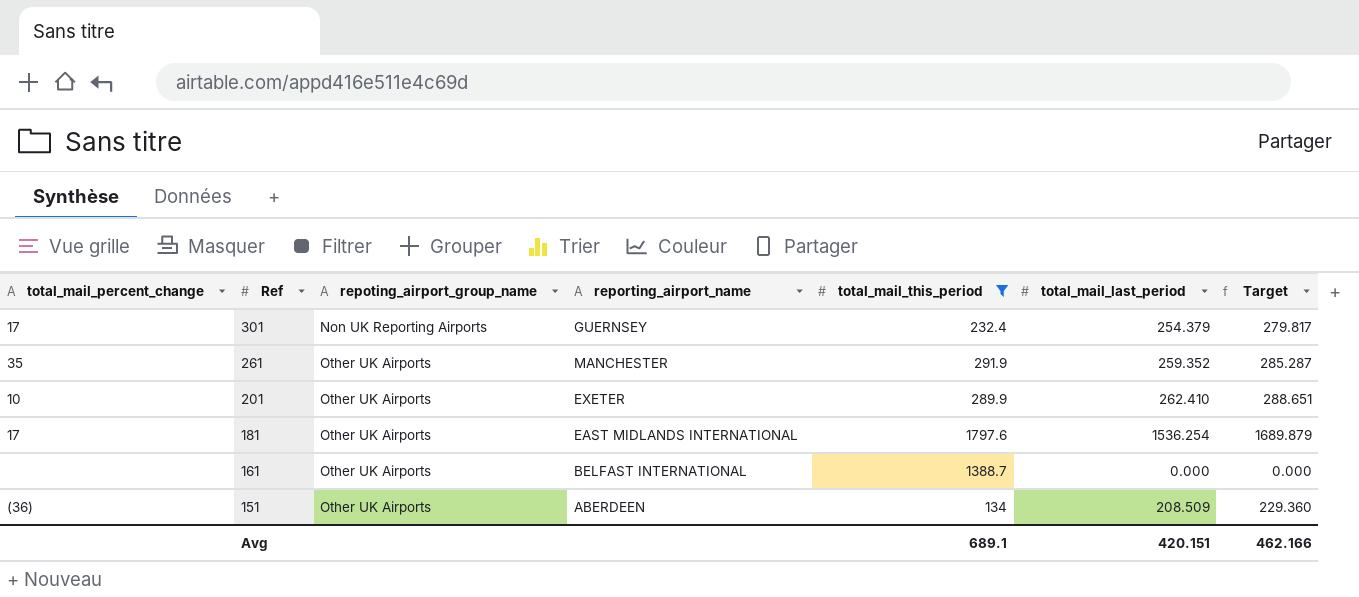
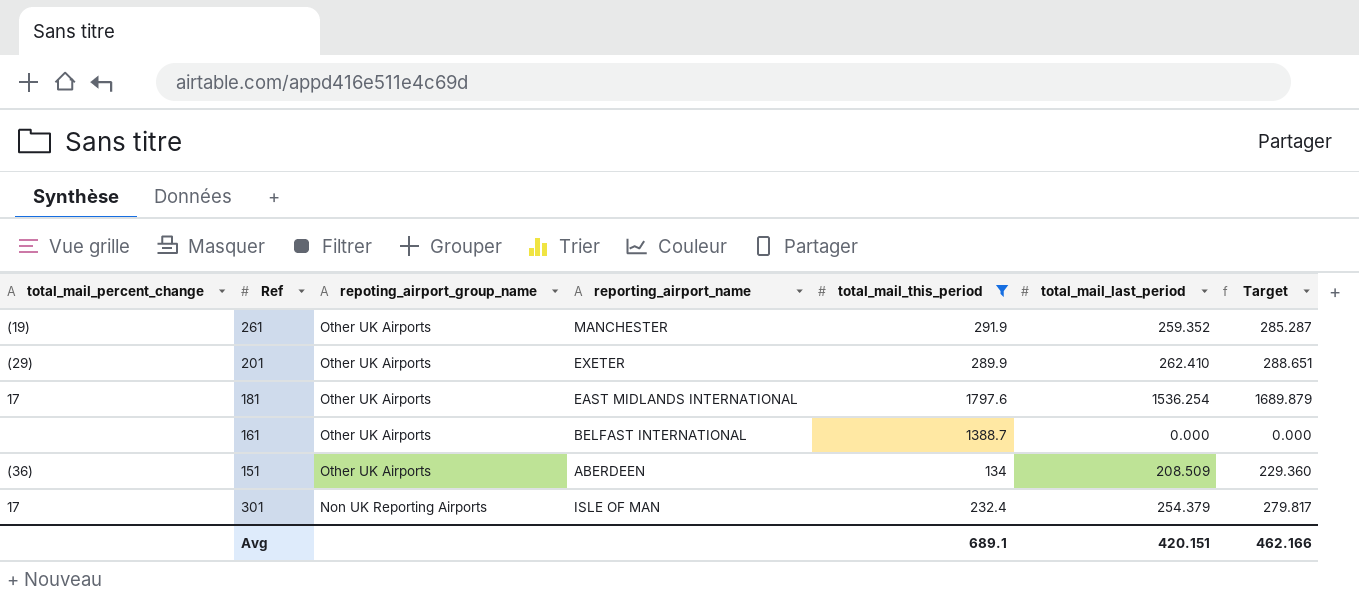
row order: Ref descending -> repoting_airport_group_name descending
261 | total_mail_percent_change: 35 -> (19)
201 | total_mail_percent_change: 10 -> (29)
301 | reporting_airport_name: GUERNSEY -> ISLE OF MAN

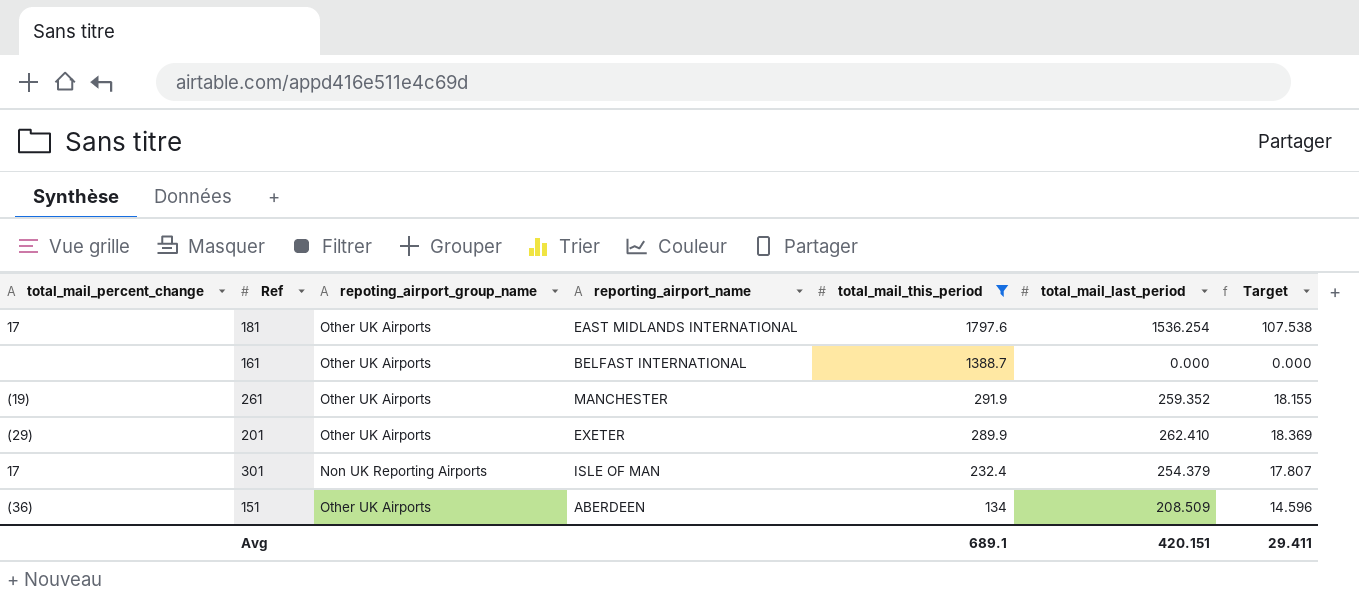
row order: repoting_airport_group_name descending -> total_mail_this_period descending
column Target | formula: [total_mail_last_period] * 1.1 -> [total_mail_last_period] * 0.07
Avg | Target: 462.166 -> 29.411

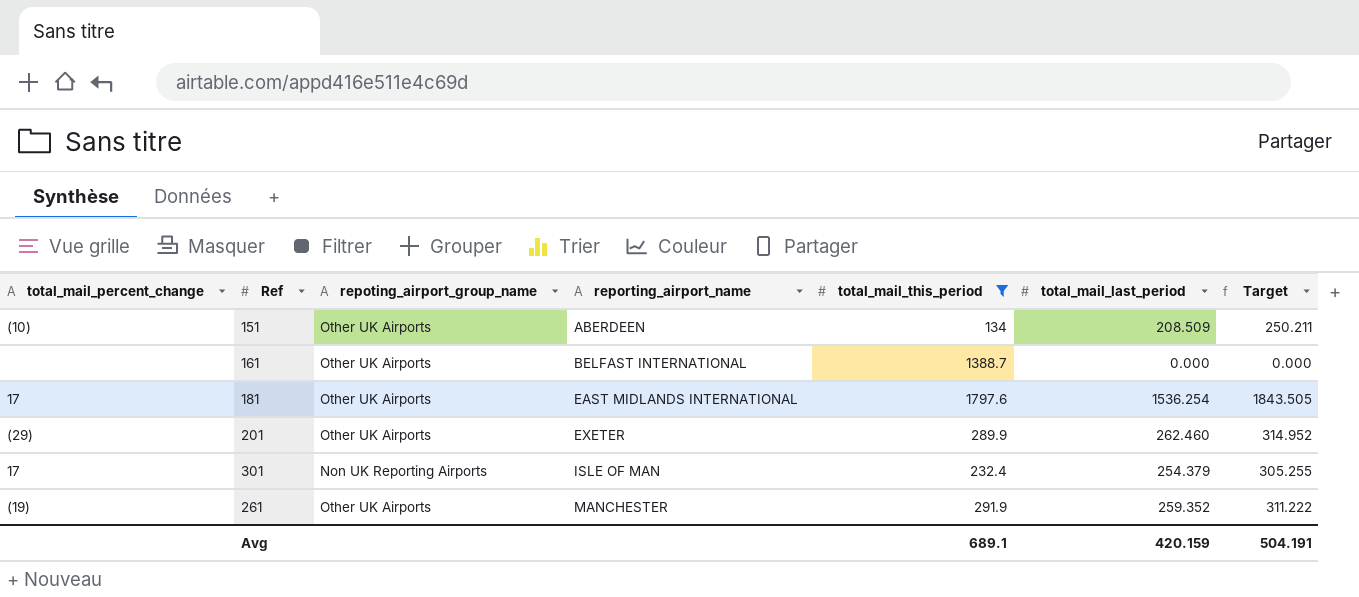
row order: total_mail_this_period descending -> reporting_airport_name ascending
column Target | formula: [total_mail_last_period] * 0.07 -> [total_mail_last_period] * 1.2
151 | total_mail_percent_change: (36) -> (10)
201 | total_mail_last_period: 262.410 -> 262.460
Avg | total_mail_last_period: 420.151 -> 420.159
Avg | Target: 29.411 -> 504.191

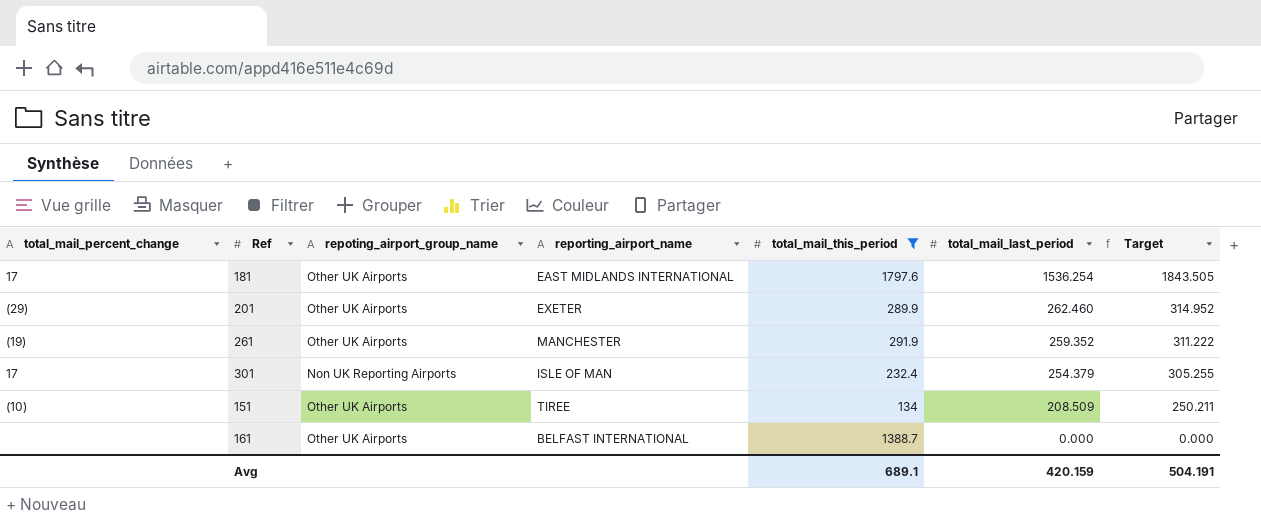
row order: reporting_airport_name ascending -> total_mail_last_period descending
151 | reporting_airport_name: ABERDEEN -> TIREE

